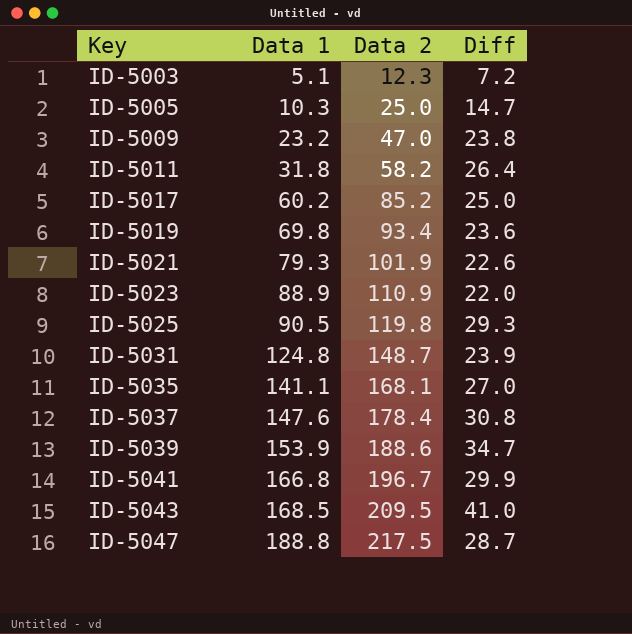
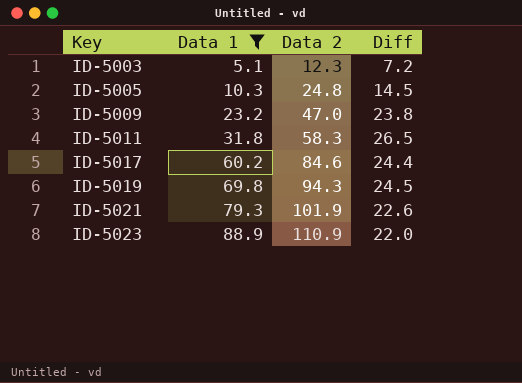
filter: none -> Data 1 <= 88.9
ID-5005 | Data 2: 25.0 -> 24.8
ID-5005 | Diff: 14.7 -> 14.5
ID-5011 | Data 2: 58.2 -> 58.3
ID-5011 | Diff: 26.4 -> 26.5
ID-5017 | Data 2: 85.2 -> 84.6
ID-5017 | Diff: 25.0 -> 24.4
ID-5019 | Data 2: 93.4 -> 94.3
ID-5019 | Diff: 23.6 -> 24.5

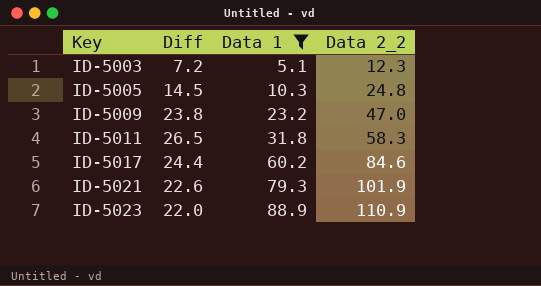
column Diff | position: 4 -> 2
column name: Data 2 -> Data 2_2
row ID-5019: 69.8 | 94.3 | 24.5 -> none

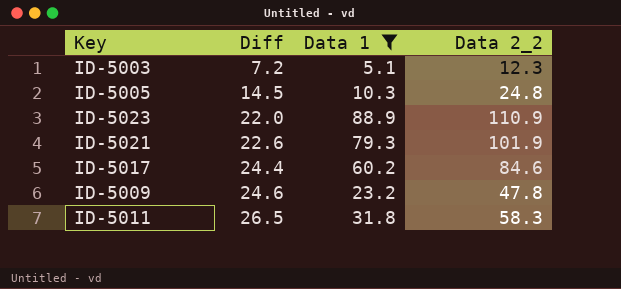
row order: Key ascending -> Diff ascending
ID-5009 | Diff: 23.8 -> 24.6
ID-5009 | Data 2_2: 47.0 -> 47.8

